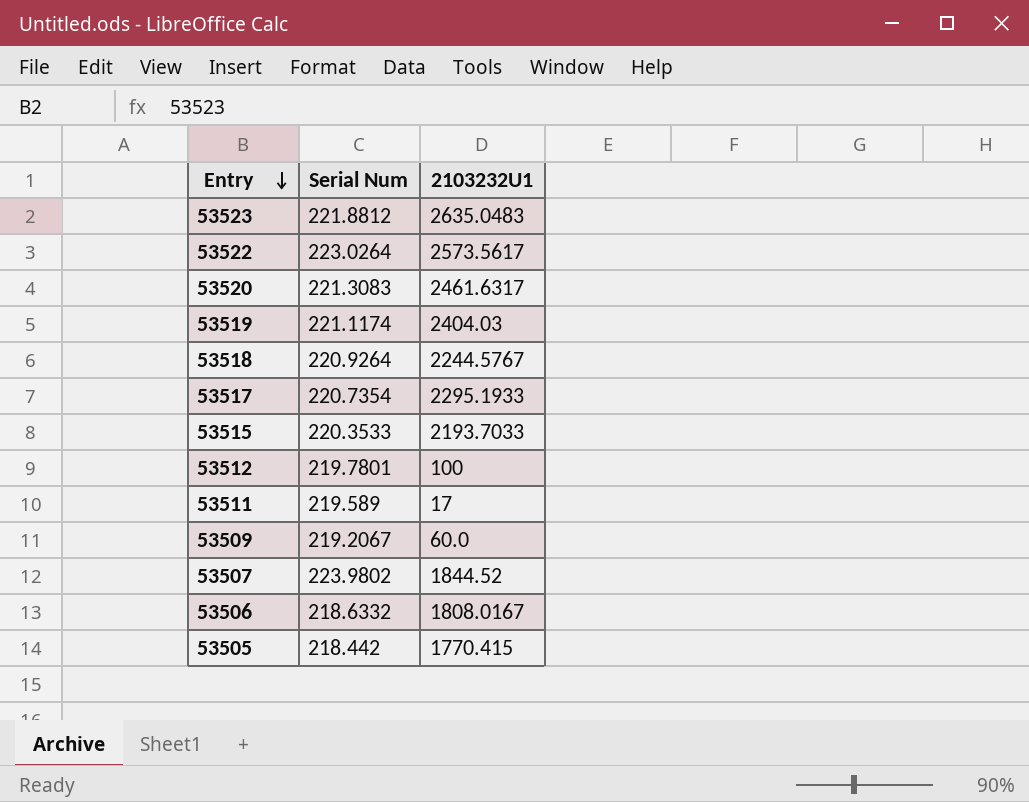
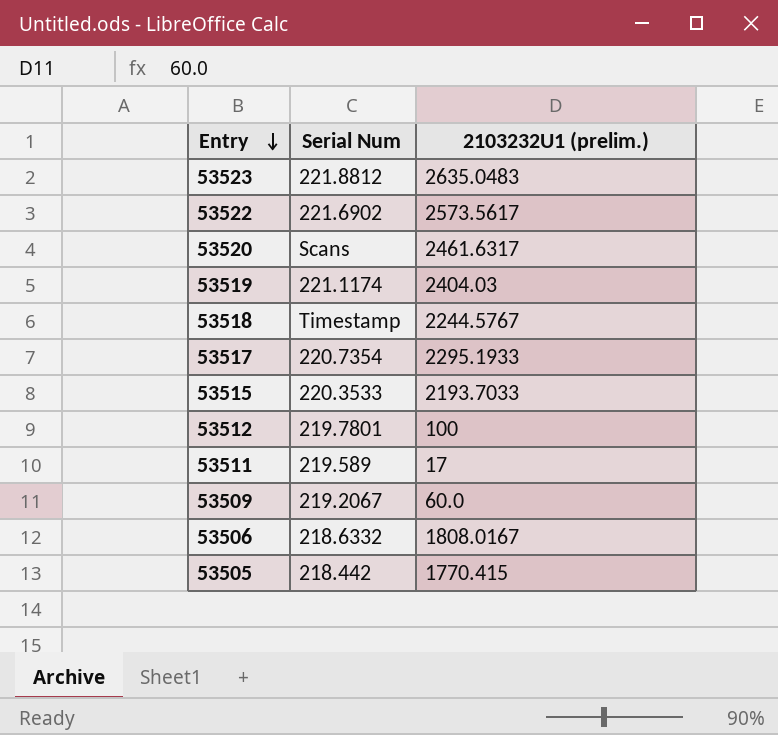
column name: 2103232U1 -> 2103232U1 (prelim.)
row 53507: 223.9802 | 1844.52 -> none
53522 | Serial Num: 223.0264 -> 221.6902
53520 | Serial Num: 221.3083 -> Scans
53518 | Serial Num: 220.9264 -> Timestamp

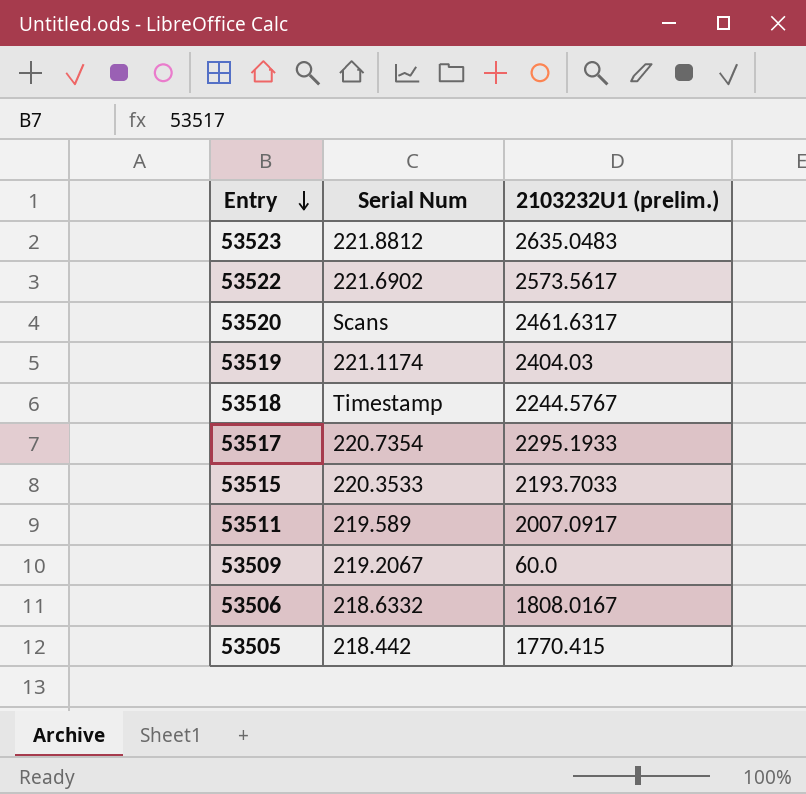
row 53512: 219.7801 | 100 -> none
53511 | 2103232U1 (prelim.): 17 -> 2007.0917

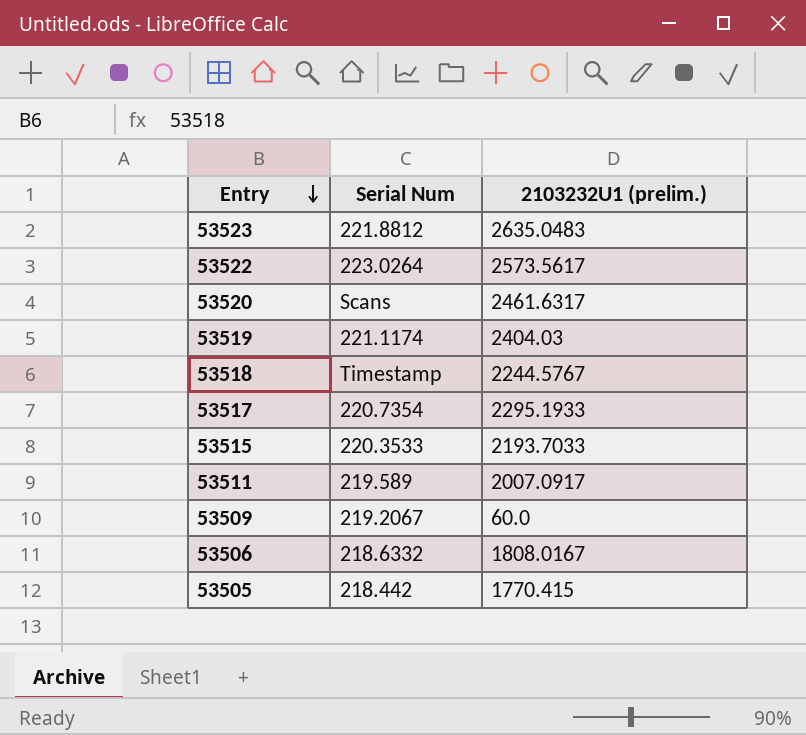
53522 | Serial Num: 221.6902 -> 223.0264

